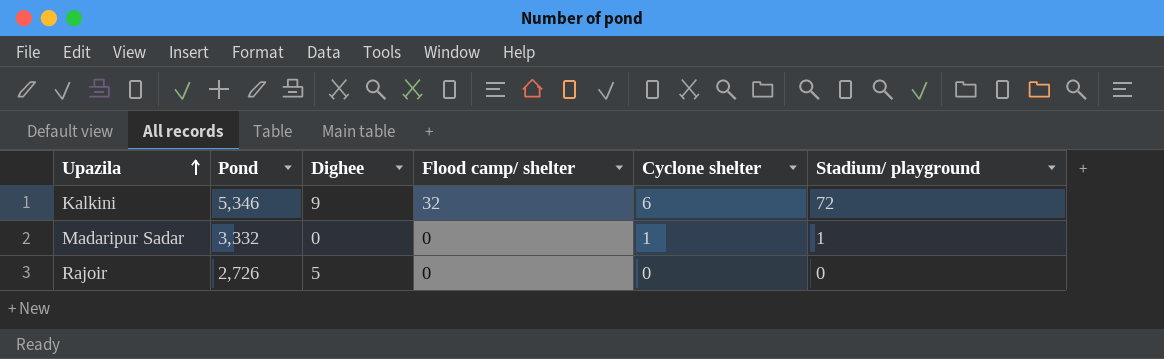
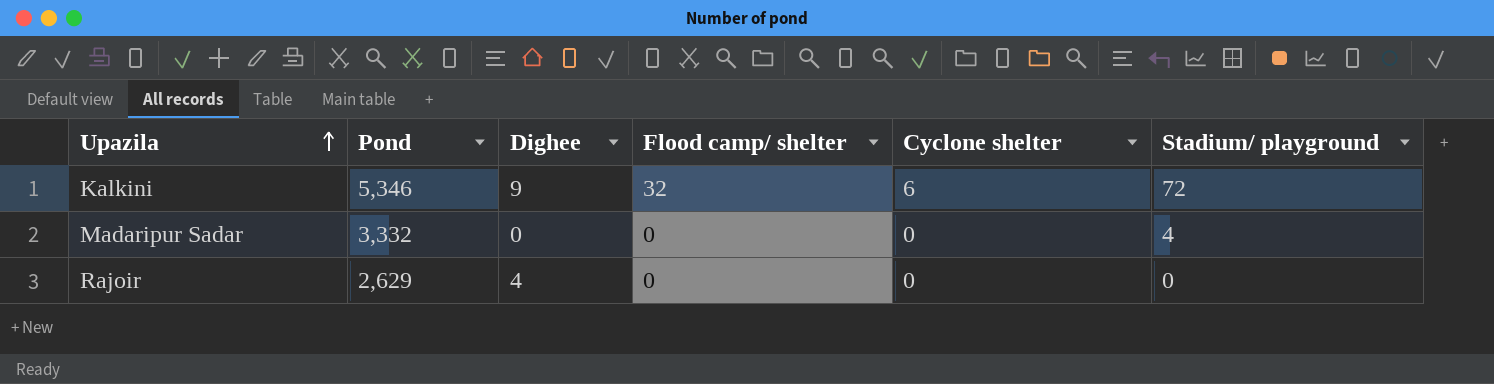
Madaripur Sadar | Cyclone shelter: 1 -> 0
Madaripur Sadar | Stadium/ playground: 1 -> 4
Rajoir | Pond: 2,726 -> 2,629
Rajoir | Dighee: 5 -> 4

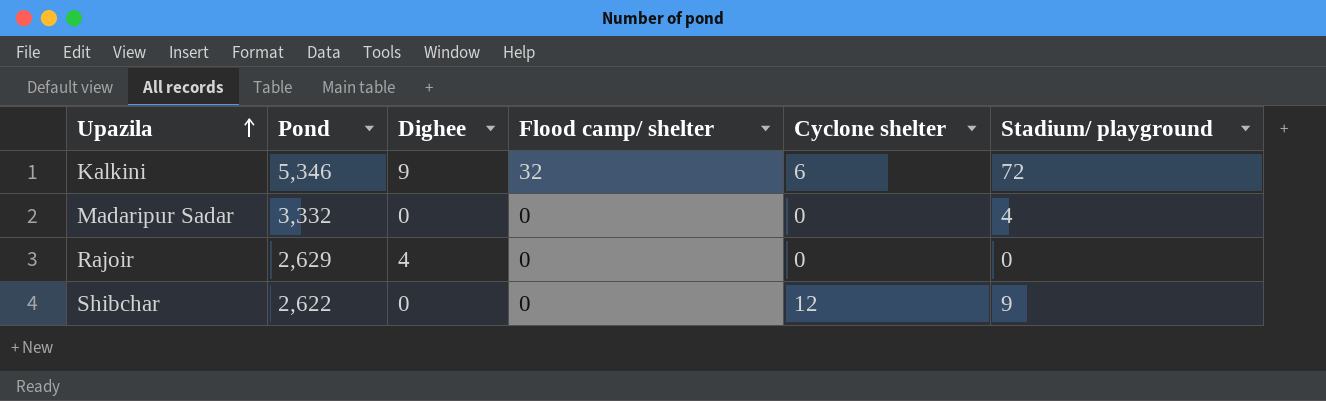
row Shibchar: none -> 2,622 | 0 | 0 | 12 | 9

